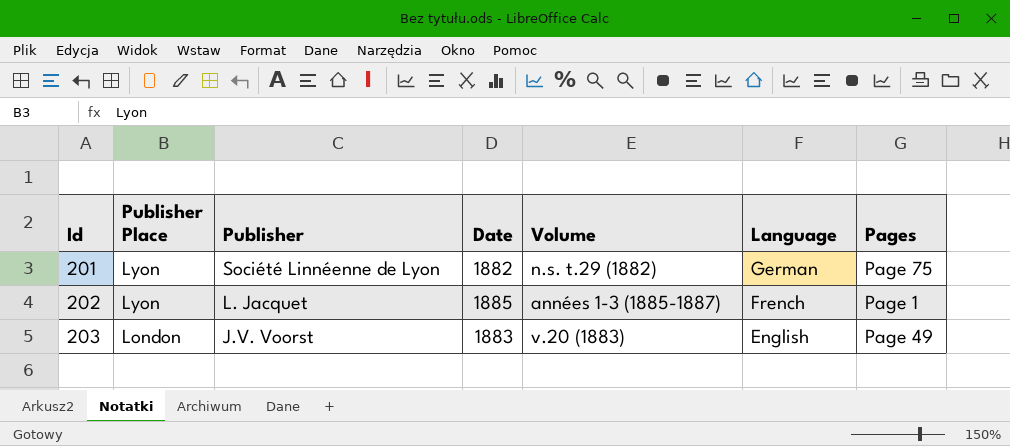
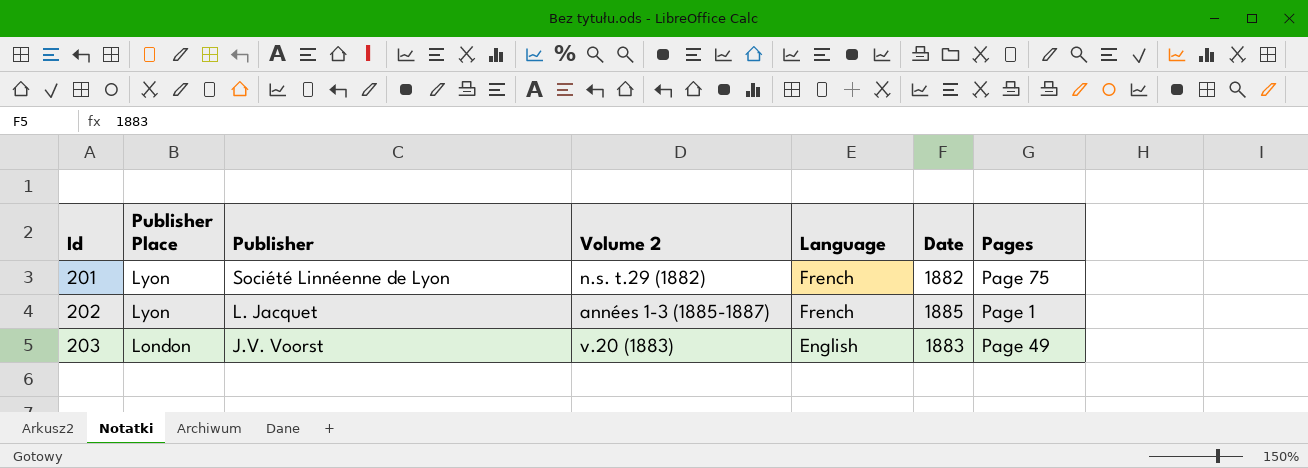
column name: Volume -> Volume 2
column Date | position: 4 -> 6
201 | Language: German -> French

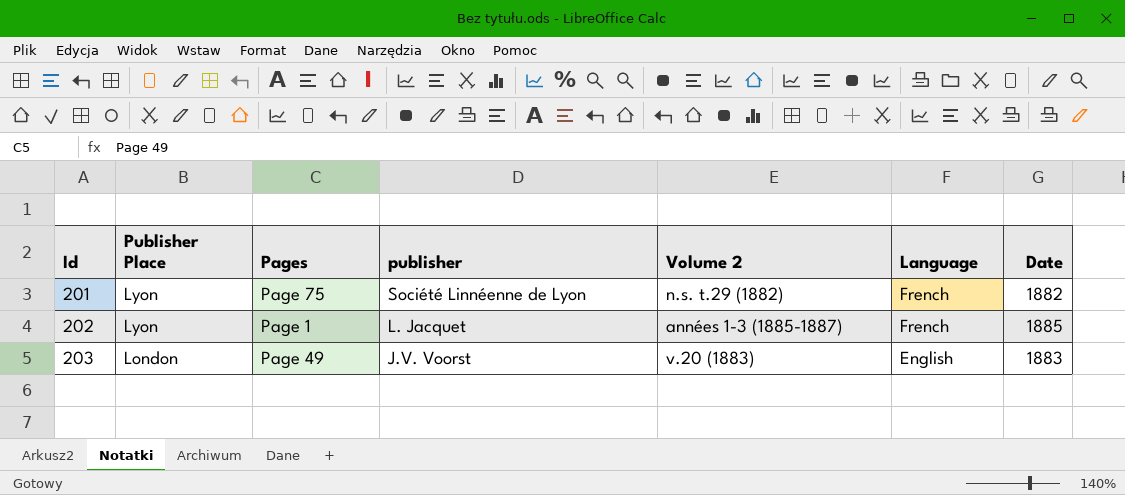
column Pages | position: 7 -> 3
column name: Publisher -> publisher

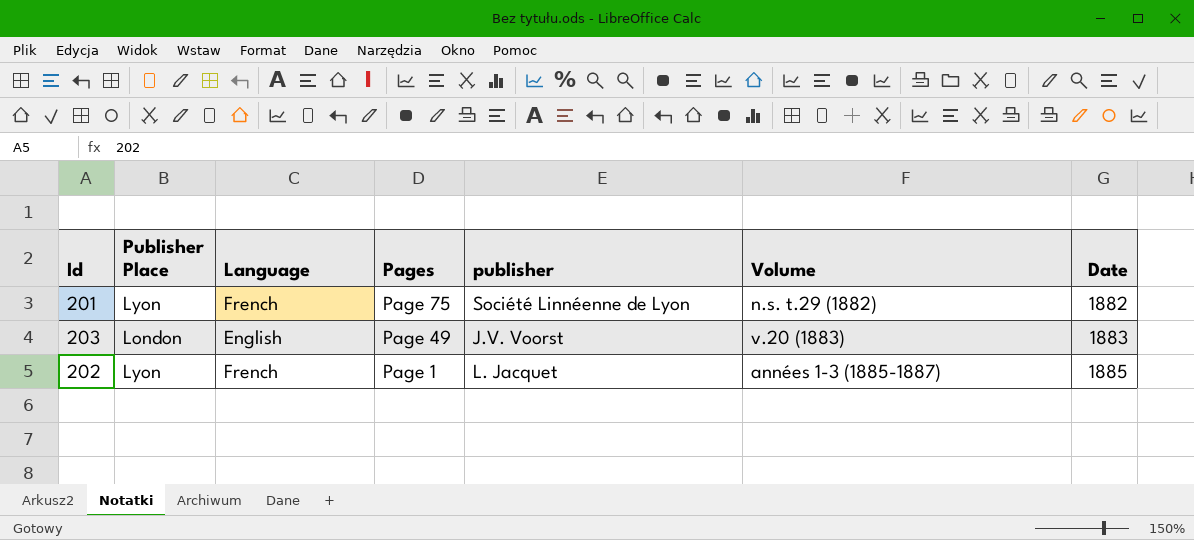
row order: Id ascending -> Pages descending
column Language | position: 6 -> 3
column name: Volume 2 -> Volume

